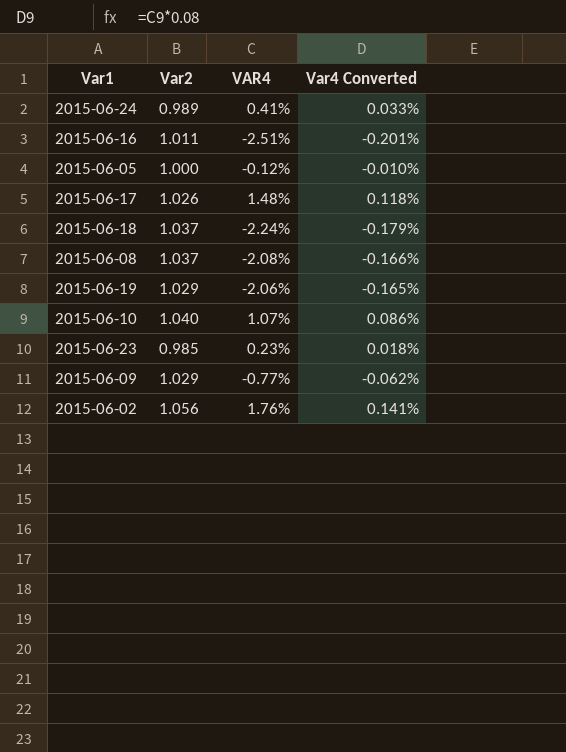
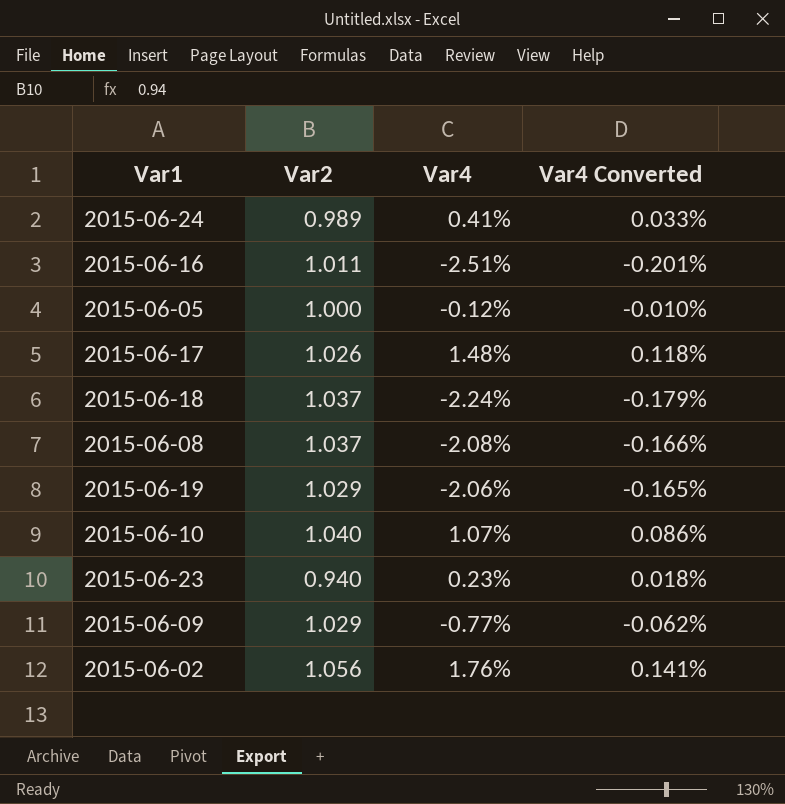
column name: VAR4 -> Var4
2015-06-23 | Var2: 0.985 -> 0.940

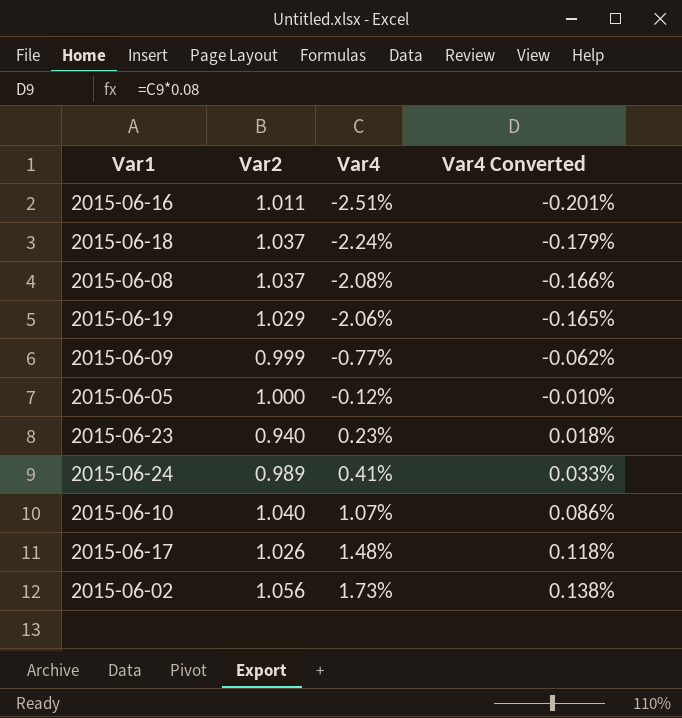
row order: none -> Var4 ascending
2015-06-09 | Var2: 1.029 -> 0.999
2015-06-02 | Var4: 1.76% -> 1.73%
2015-06-02 | Var4 Converted: 0.141% -> 0.138%

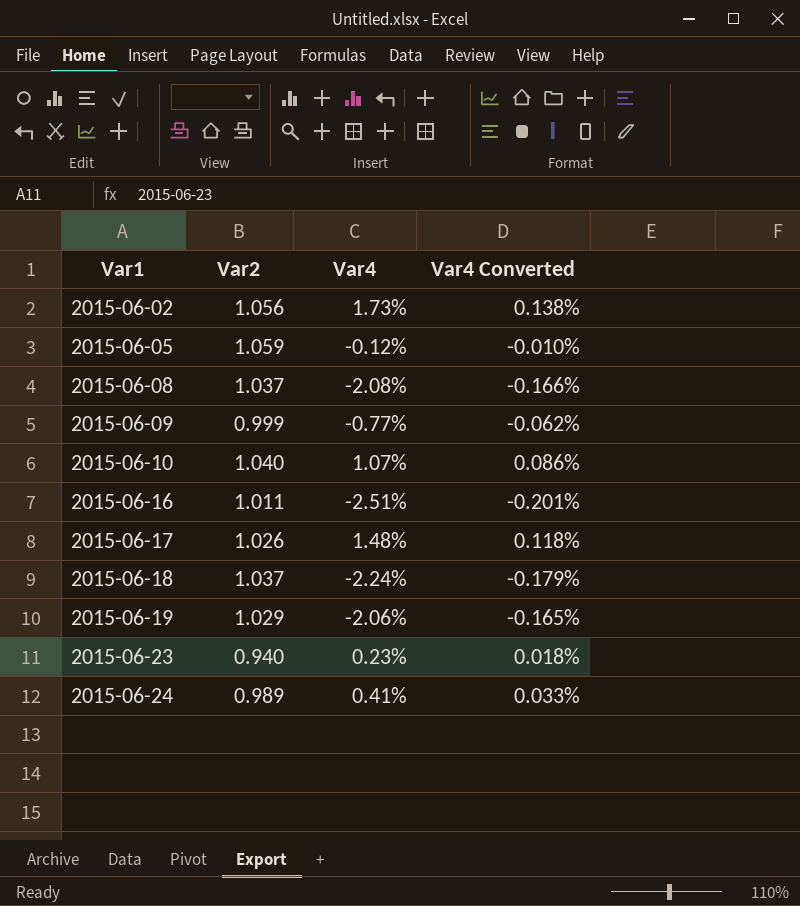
row order: Var4 ascending -> Var1 ascending
2015-06-05 | Var2: 1.000 -> 1.059

